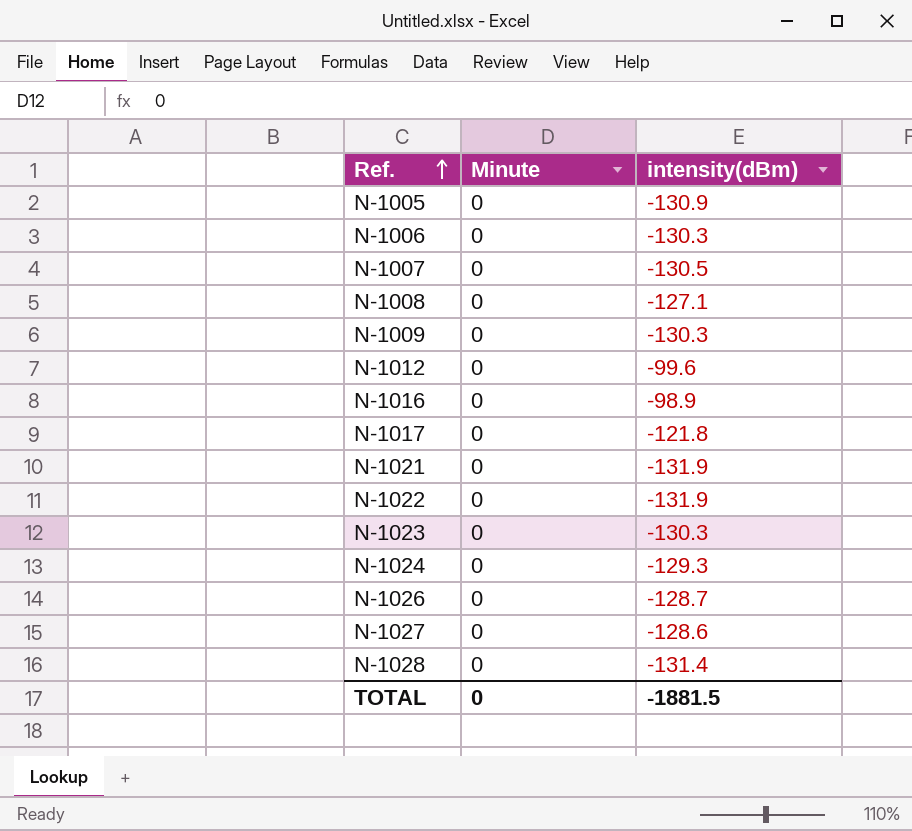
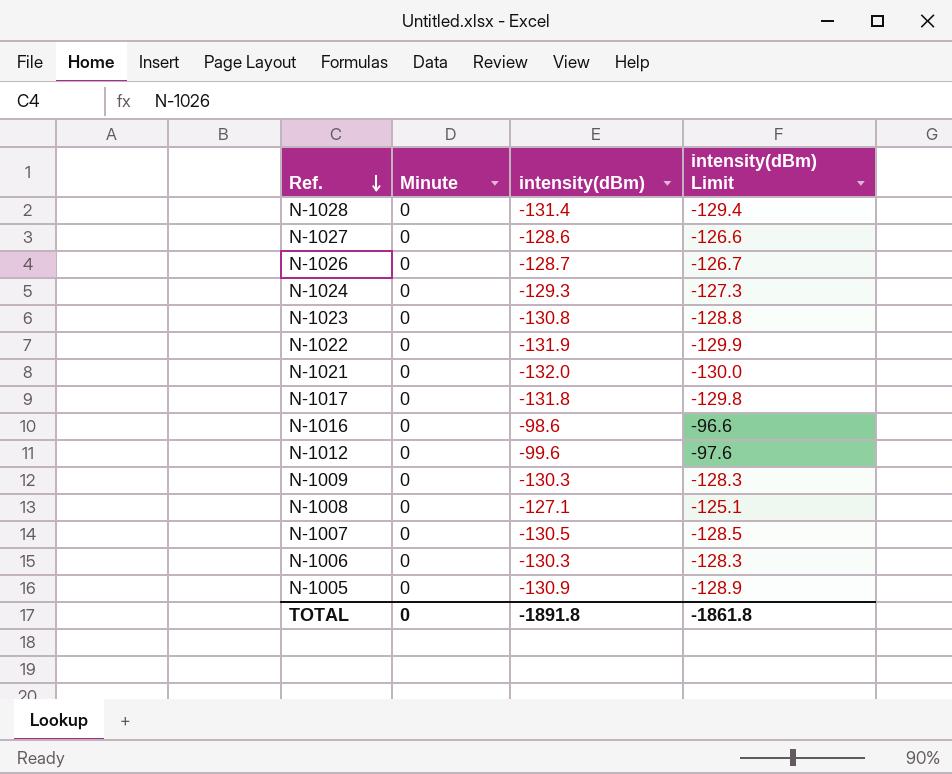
row order: Ref. ascending -> Ref. descending
column intensity(dBm) Limit | formula: none -> [intensity(dBm)] + 2
N-1023 | intensity(dBm): -130.3 -> -130.8
N-1021 | intensity(dBm): -131.9 -> -132.0
N-1017 | intensity(dBm): -121.8 -> -131.8
N-1016 | intensity(dBm): -98.9 -> -98.6
TOTAL | intensity(dBm): -1881.5 -> -1891.8

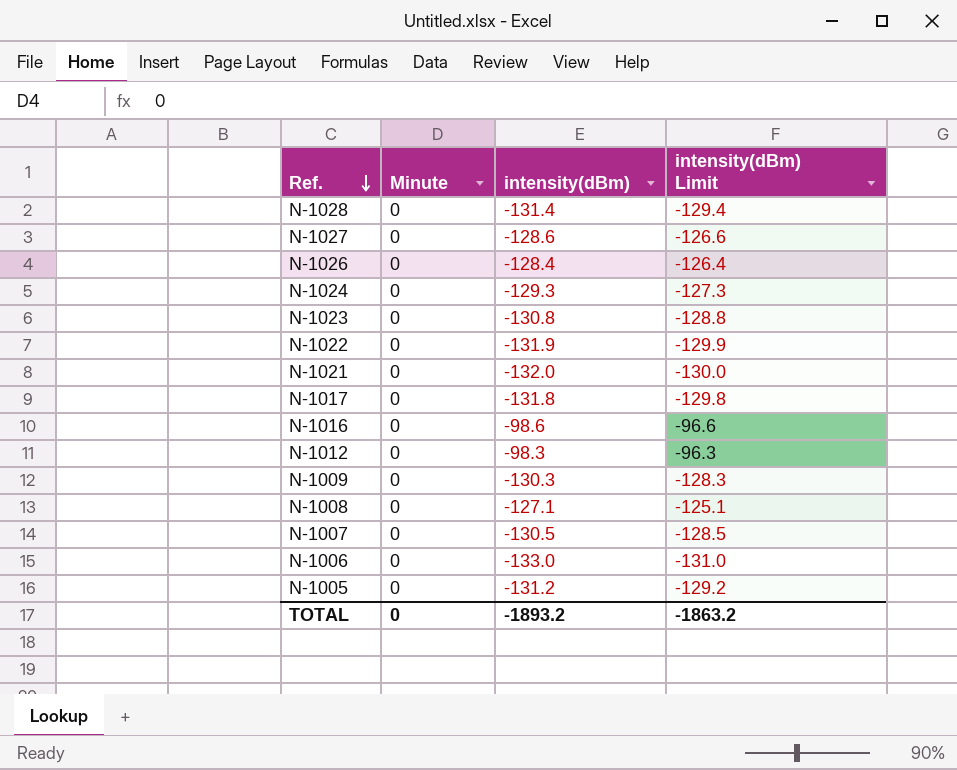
N-1026 | intensity(dBm): -128.7 -> -128.4
N-1026 | intensity(dBm) Limit: -126.7 -> -126.4
N-1012 | intensity(dBm): -99.6 -> -98.3
N-1012 | intensity(dBm) Limit: -97.6 -> -96.3
N-1006 | intensity(dBm): -130.3 -> -133.0
N-1006 | intensity(dBm) Limit: -128.3 -> -131.0
N-1005 | intensity(dBm): -130.9 -> -131.2
N-1005 | intensity(dBm) Limit: -128.9 -> -129.2
TOTAL | intensity(dBm): -1891.8 -> -1893.2
TOTAL | intensity(dBm) Limit: -1861.8 -> -1863.2

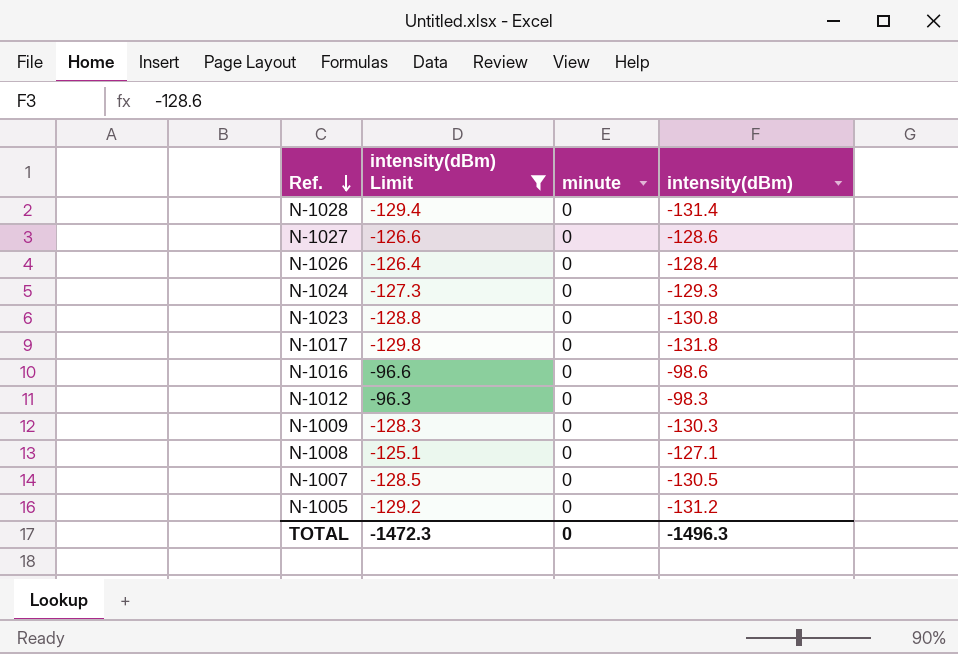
filter: none -> intensity(dBm) Limit >= -129.8
column intensity(dBm) Limit | position: 4 -> 2
column name: Minute -> minute
TOTAL | intensity(dBm) Limit: -1863.2 -> -1472.3
TOTAL | intensity(dBm): -1893.2 -> -1496.3

